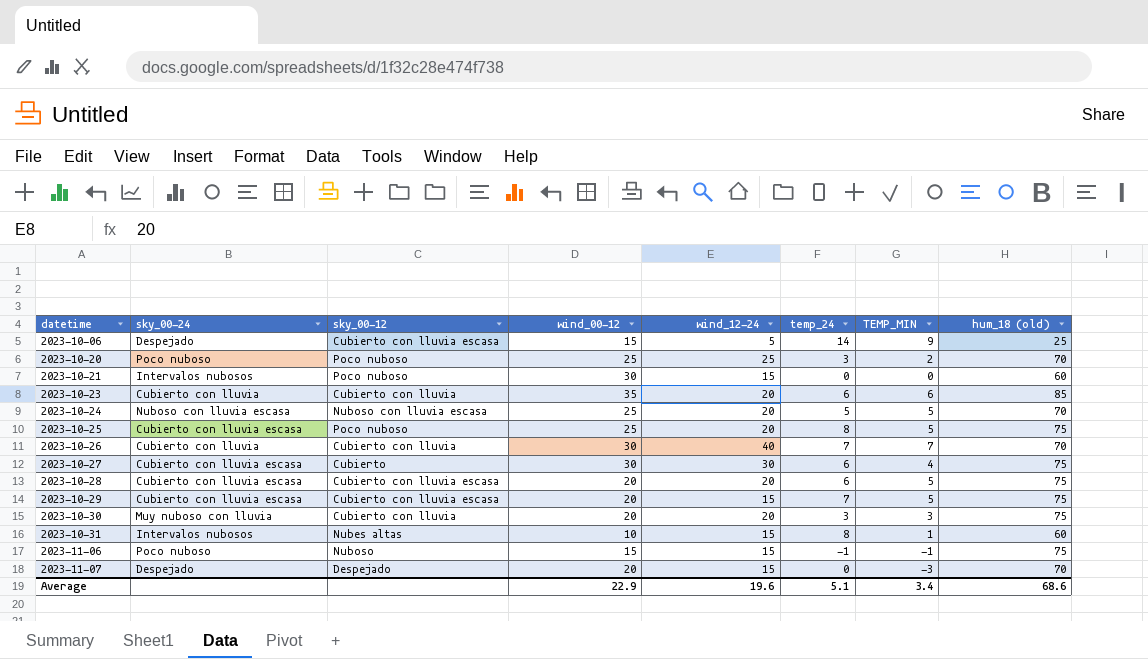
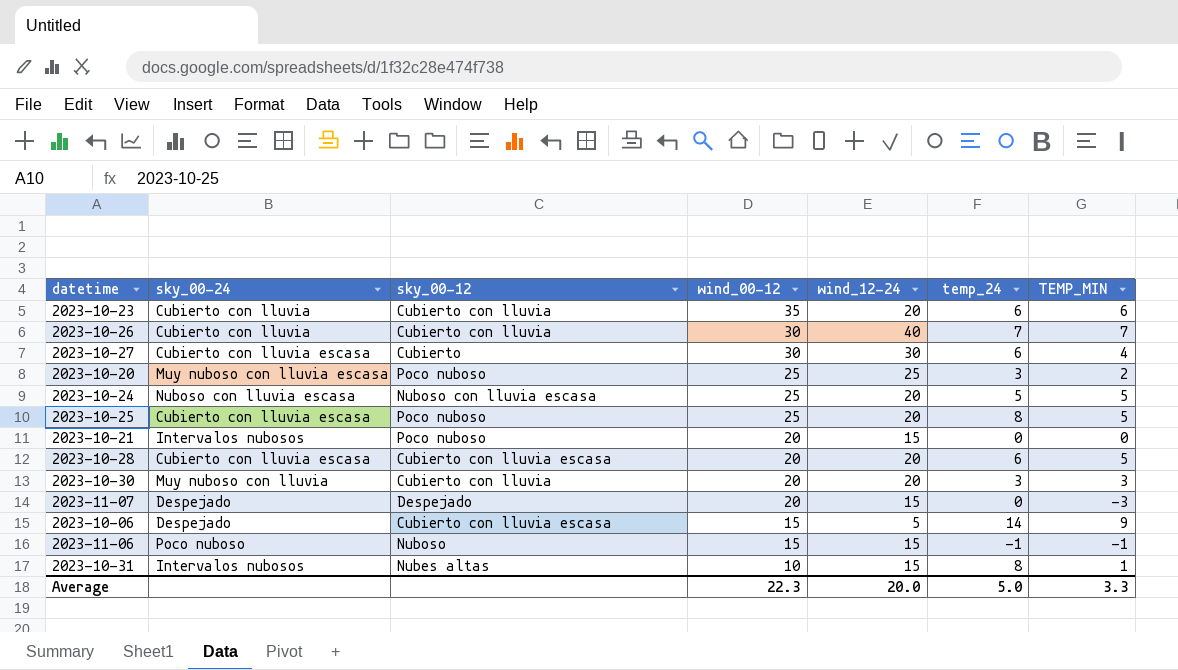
row order: datetime ascending -> wind_00-12 descending
column hum_18 (old) | position: 8 -> none
row 2023-10-29: Cubierto con lluvia escasa | Cubierto con lluvia escasa | 20 | 15 | 7 | 5 | 75 -> none
2023-10-20 | sky_00-24: Poco nuboso -> Muy nuboso con lluvia escasa
2023-10-21 | wind_00-12: 30 -> 20
Average | wind_00-12: 22.9 -> 22.3
Average | wind_12-24: 19.6 -> 20.0
Average | temp_24: 5.1 -> 5.0
Average | TEMP_MIN: 3.4 -> 3.3

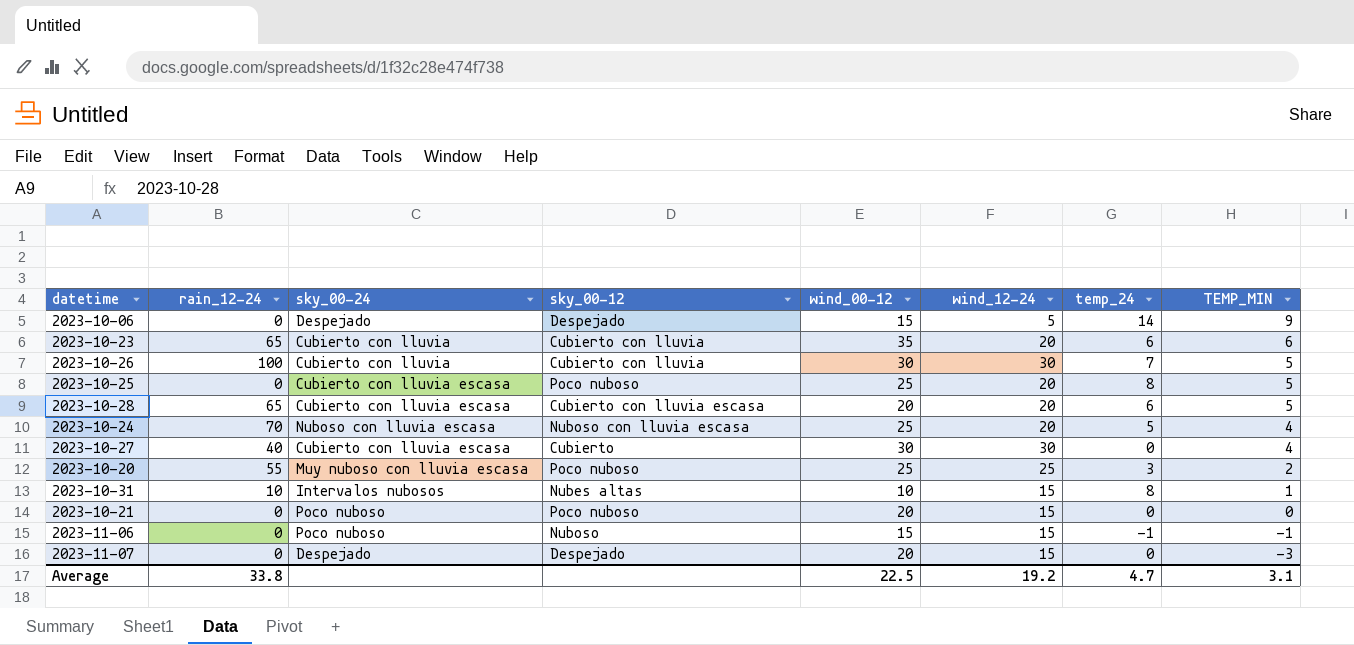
row order: wind_00-12 descending -> TEMP_MIN descending
column rain_12-24 | position: none -> 2
row 2023-10-30: Muy nuboso con lluvia | Cubierto con lluvia | 20 | 20 | 3 | 3 -> none
2023-10-06 | sky_00-12: Cubierto con lluvia escasa -> Despejado
2023-10-26 | wind_12-24: 40 -> 30
2023-10-26 | TEMP_MIN: 7 -> 5
2023-10-24 | TEMP_MIN: 5 -> 4
2023-10-27 | temp_24: 6 -> 0
2023-10-21 | sky_00-24: Intervalos nubosos -> Poco nuboso
Average | wind_00-12: 22.3 -> 22.5
Average | wind_12-24: 20.0 -> 19.2
Average | temp_24: 5.0 -> 4.7
Average | TEMP_MIN: 3.3 -> 3.1

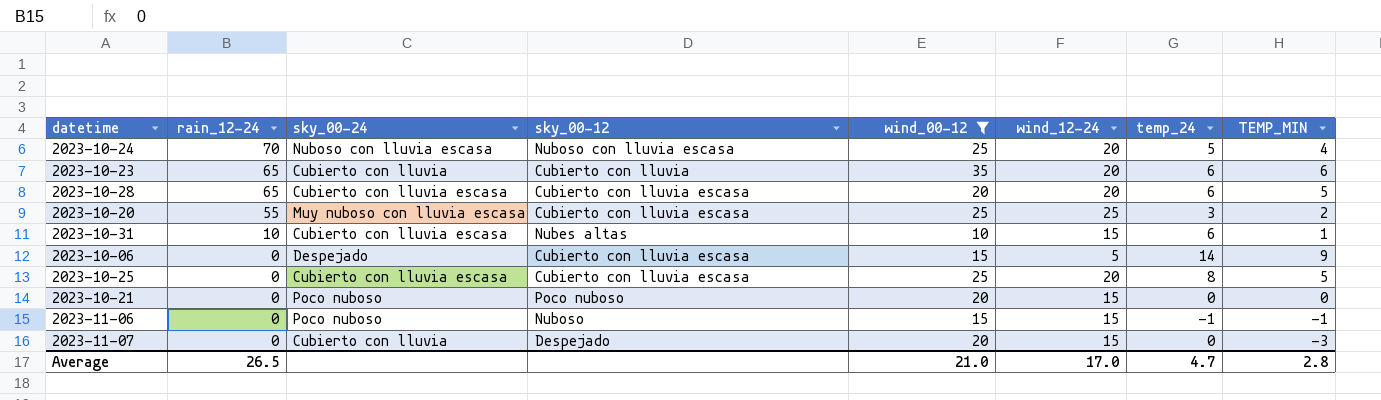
filter: none -> wind_00-12 != 30
row order: TEMP_MIN descending -> rain_12-24 descending
2023-10-20 | sky_00-12: Poco nuboso -> Cubierto con lluvia escasa
2023-10-31 | sky_00-24: Intervalos nubosos -> Cubierto con lluvia escasa
2023-10-31 | temp_24: 8 -> 6
2023-10-06 | sky_00-12: Despejado -> Cubierto con lluvia escasa
2023-10-25 | sky_00-12: Poco nuboso -> Cubierto con lluvia escasa
2023-11-07 | sky_00-24: Despejado -> Cubierto con lluvia
Average | rain_12-24: 33.8 -> 26.5
Average | wind_00-12: 22.5 -> 21.0
Average | wind_12-24: 19.2 -> 17.0
Average | TEMP_MIN: 3.1 -> 2.8

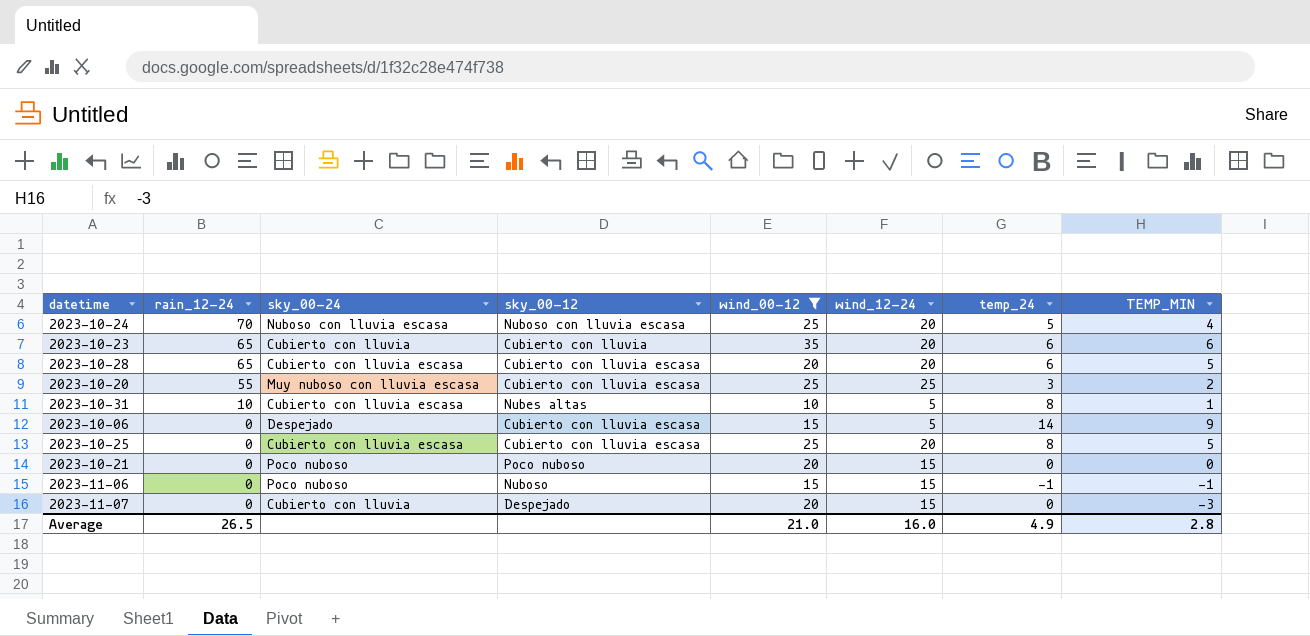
2023-10-31 | wind_12-24: 15 -> 5
2023-10-31 | temp_24: 6 -> 8
Average | wind_12-24: 17.0 -> 16.0
Average | temp_24: 4.7 -> 4.9

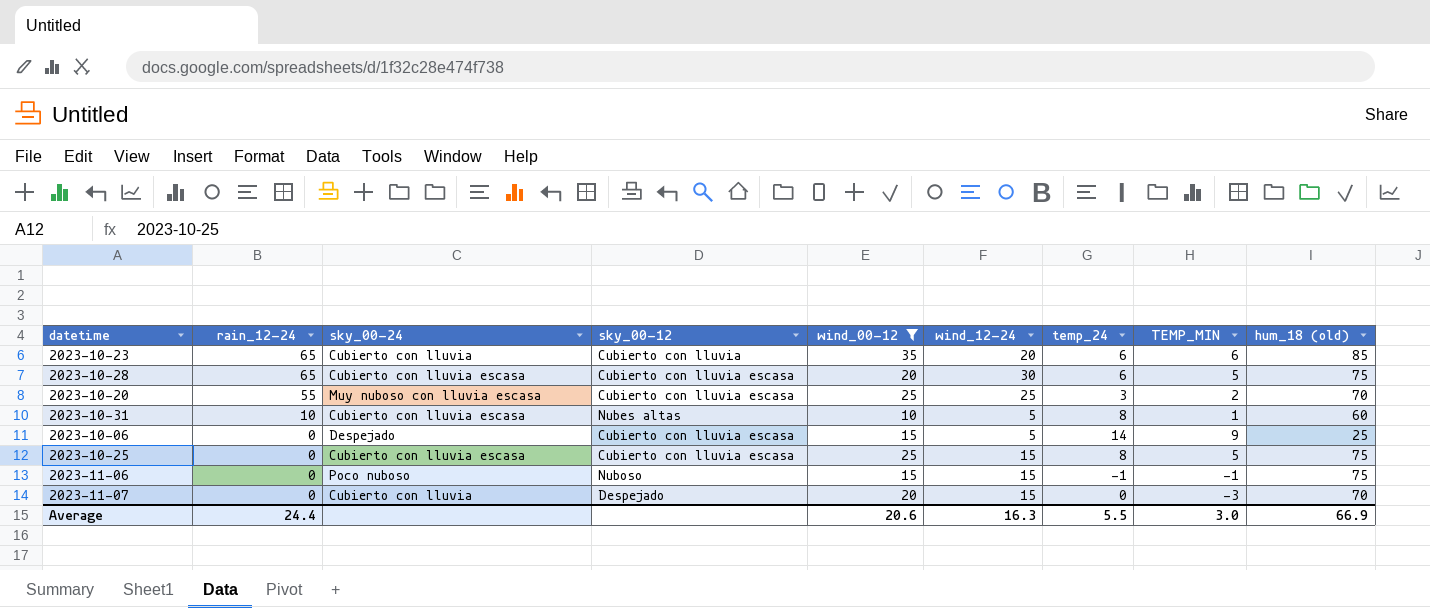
column hum_18 (old) | position: none -> 9
row 2023-10-24: 70 | Nuboso con lluvia escasa | Nuboso con lluvia escasa | 25 | 20 | 5 | 4 -> none
row 2023-10-21: 0 | Poco nuboso | Poco nuboso | 20 | 15 | 0 | 0 -> none
2023-10-28 | wind_12-24: 20 -> 30
2023-10-25 | wind_12-24: 20 -> 15
Average | rain_12-24: 26.5 -> 24.4
Average | wind_00-12: 21.0 -> 20.6
Average | wind_12-24: 16.0 -> 16.3
Average | temp_24: 4.9 -> 5.5
Average | TEMP_MIN: 2.8 -> 3.0

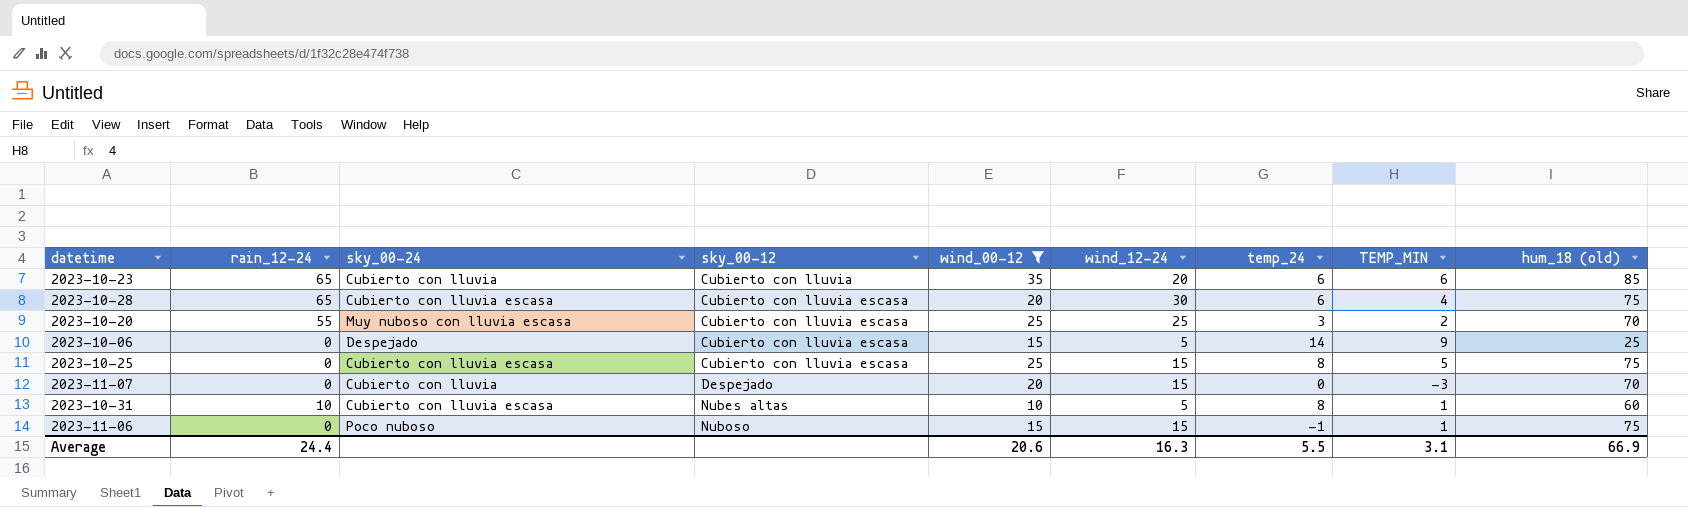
row order: rain_12-24 descending -> sky_00-12 ascending
2023-10-28 | TEMP_MIN: 5 -> 4
2023-11-06 | TEMP_MIN: -1 -> 1
Average | TEMP_MIN: 3.0 -> 3.1

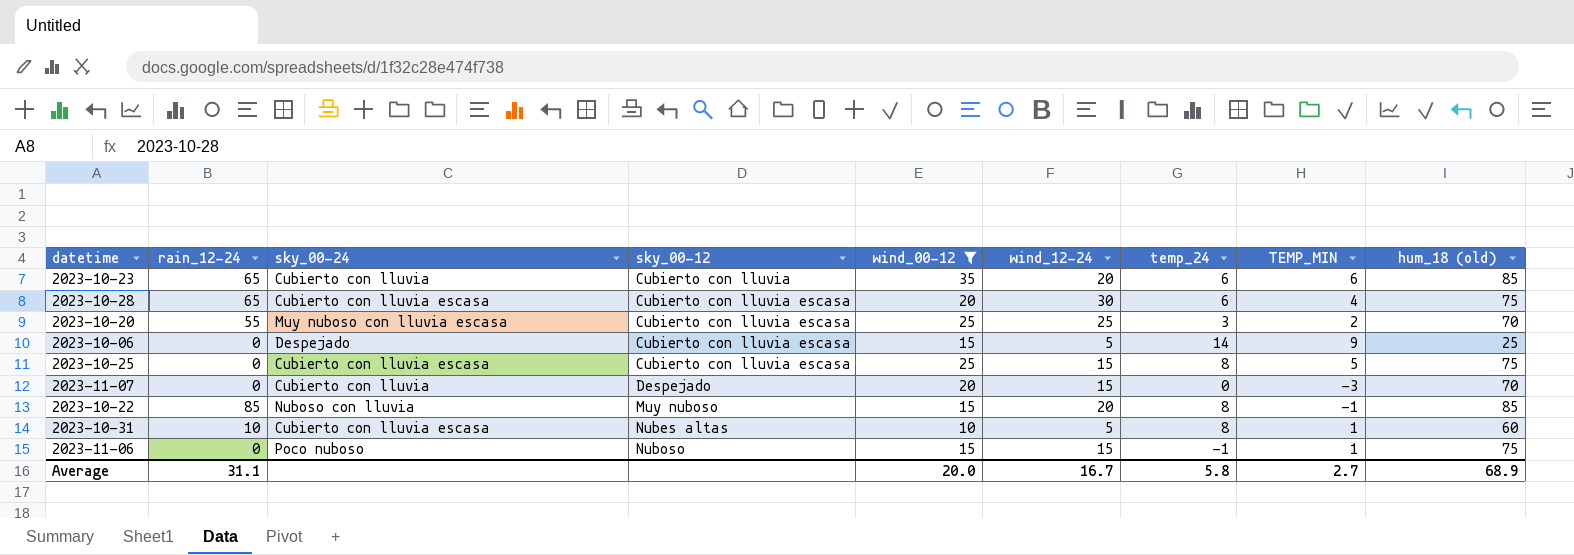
row 2023-10-22: none -> 85 | Nuboso con lluvia | Muy nuboso | 15 | 20 | 8 | -1 | 85
Average | rain_12-24: 24.4 -> 31.1
Average | wind_00-12: 20.6 -> 20.0
Average | wind_12-24: 16.3 -> 16.7
Average | temp_24: 5.5 -> 5.8
Average | TEMP_MIN: 3.1 -> 2.7
Average | hum_18 (old): 66.9 -> 68.9

